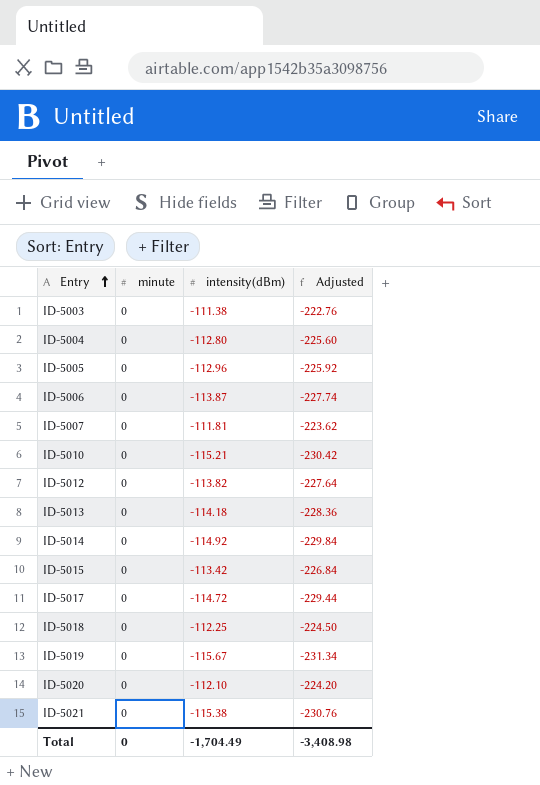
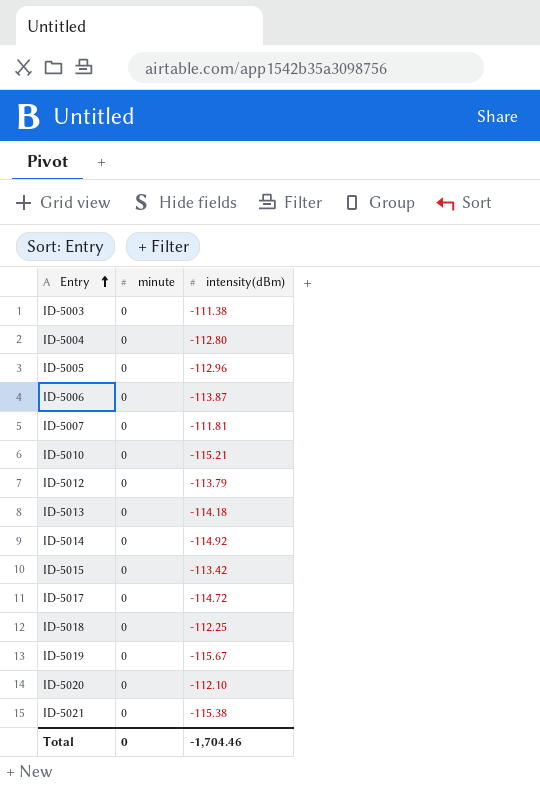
column Adjusted | formula: [intensity(dBm)] * 2 -> none
ID-5012 | intensity(dBm): -113.82 -> -113.79
Total | intensity(dBm): -1,704.49 -> -1,704.46

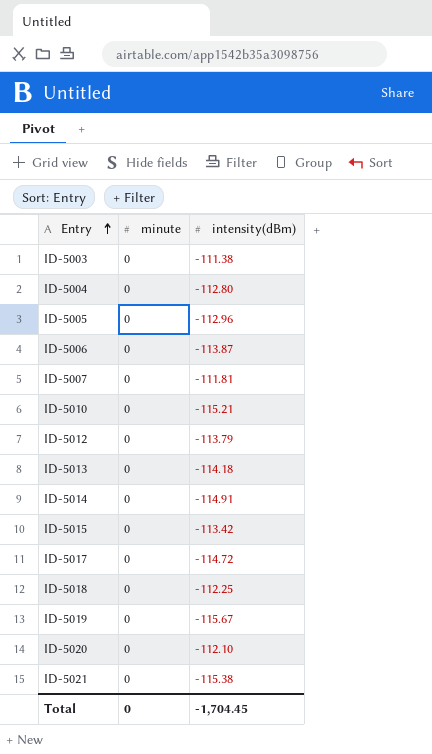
ID-5014 | intensity(dBm): -114.92 -> -114.91
Total | intensity(dBm): -1,704.46 -> -1,704.45

